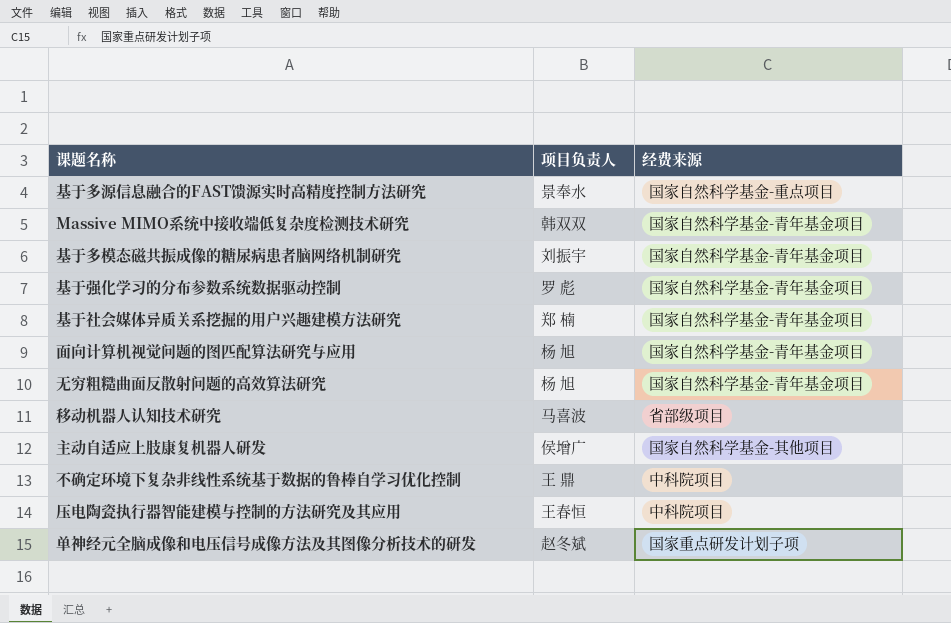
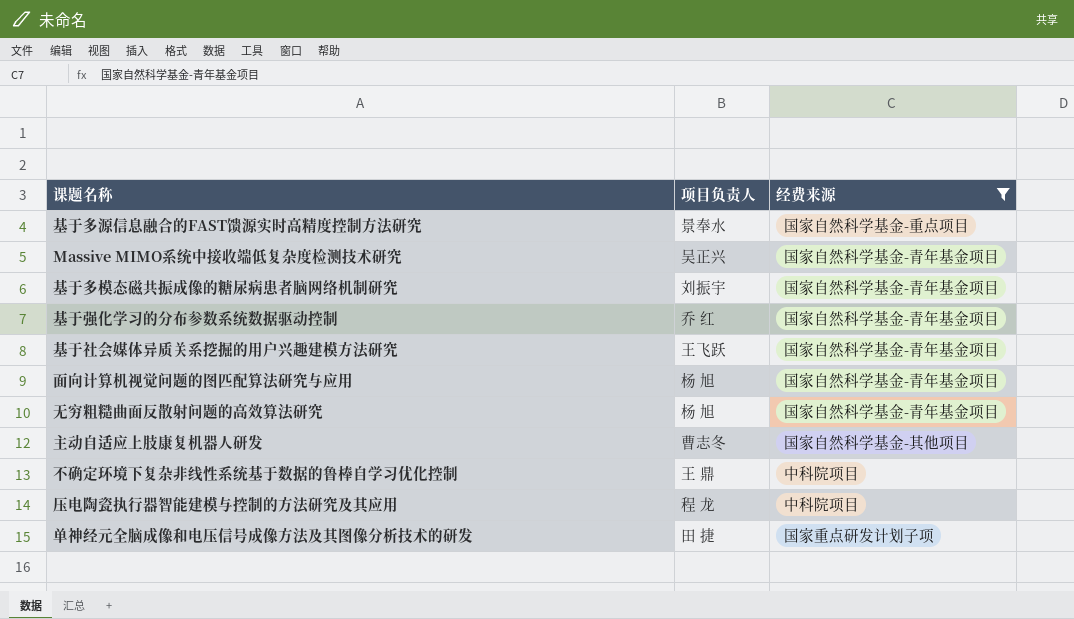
filter: none -> 经费来源 != 省部级项目
Massive MIMO系统中接收端低复杂度检测技术研究 | 项目负责人: 韩双双 -> 吴正兴
基于强化学习的分布参数系统数据驱动控制 | 项目负责人: 罗 彪 -> 乔 红
基于社会媒体异质关系挖掘的用户兴趣建模方法研究 | 项目负责人: 郑 楠 -> 王飞跃
主动自适应上肢康复机器人研发 | 项目负责人: 侯增广 -> 曹志冬
压电陶瓷执行器智能建模与控制的方法研究及其应用 | 项目负责人: 王春恒 -> 程 龙
单神经元全脑成像和电压信号成像方法及其图像分析技术的研发 | 项目负责人: 赵冬斌 -> 田 捷

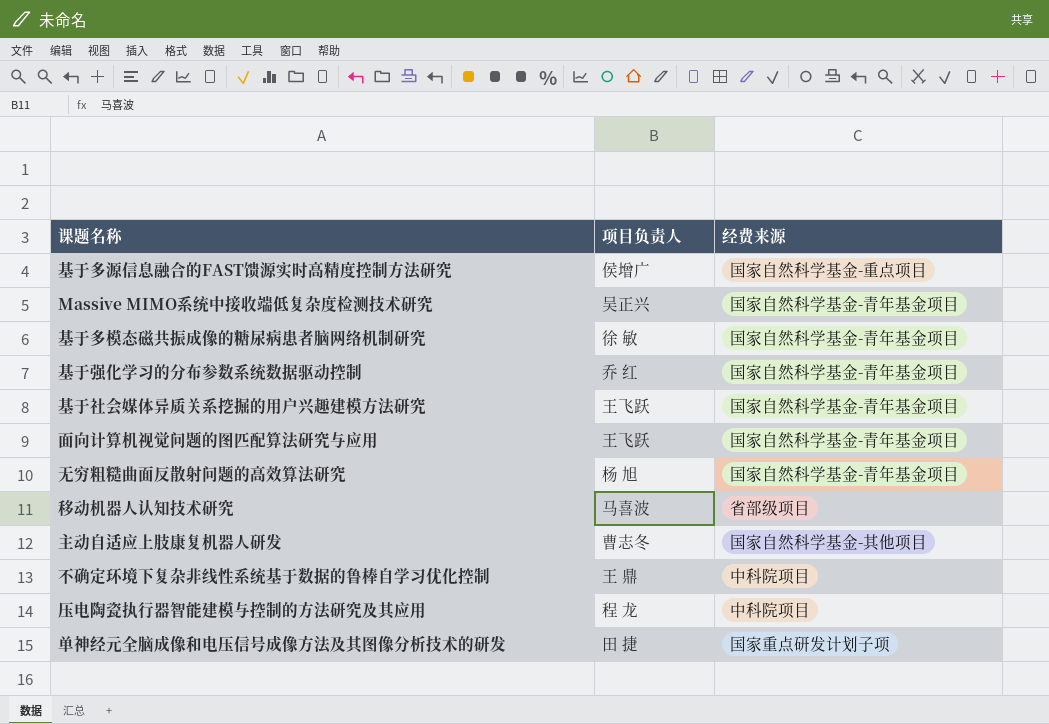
filter: 经费来源 != 省部级项目 -> none
基于多源信息融合的FAST馈源实时高精度控制方法研究 | 项目负责人: 景奉水 -> 侯增广
基于多模态磁共振成像的糖尿病患者脑网络机制研究 | 项目负责人: 刘振宇 -> 徐 敏
面向计算机视觉问题的图匹配算法研究与应用 | 项目负责人: 杨 旭 -> 王飞跃

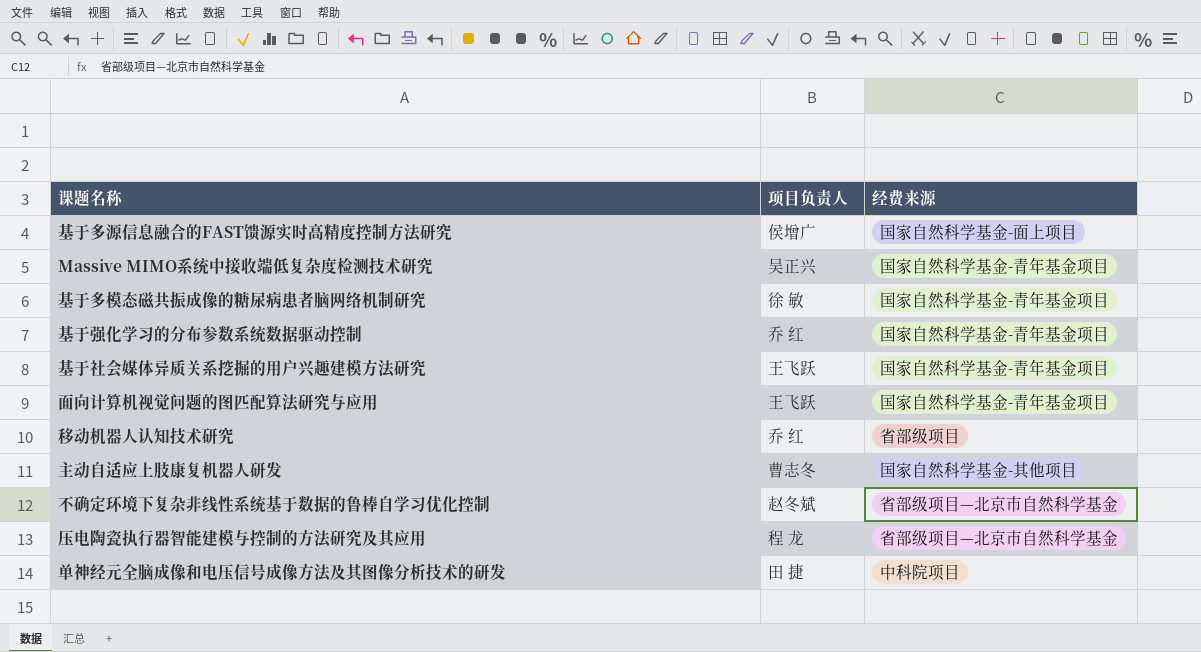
row 无穷粗糙曲面反散射问题的高效算法研究: 杨 旭 | 国家自然科学基金-青年基金项目 -> none
基于多源信息融合的FAST馈源实时高精度控制方法研究 | 经费来源: 国家自然科学基金-重点项目 -> 国家自然科学基金-面上项目
移动机器人认知技术研究 | 项目负责人: 马喜波 -> 乔 红
不确定环境下复杂非线性系统基于数据的鲁棒自学习优化控制 | 项目负责人: 王 鼎 -> 赵冬斌
不确定环境下复杂非线性系统基于数据的鲁棒自学习优化控制 | 经费来源: 中科院项目 -> 省部级项目—北京市自然科学基金
压电陶瓷执行器智能建模与控制的方法研究及其应用 | 经费来源: 中科院项目 -> 省部级项目—北京市自然科学基金
单神经元全脑成像和电压信号成像方法及其图像分析技术的研发 | 经费来源: 国家重点研发计划子项 -> 中科院项目

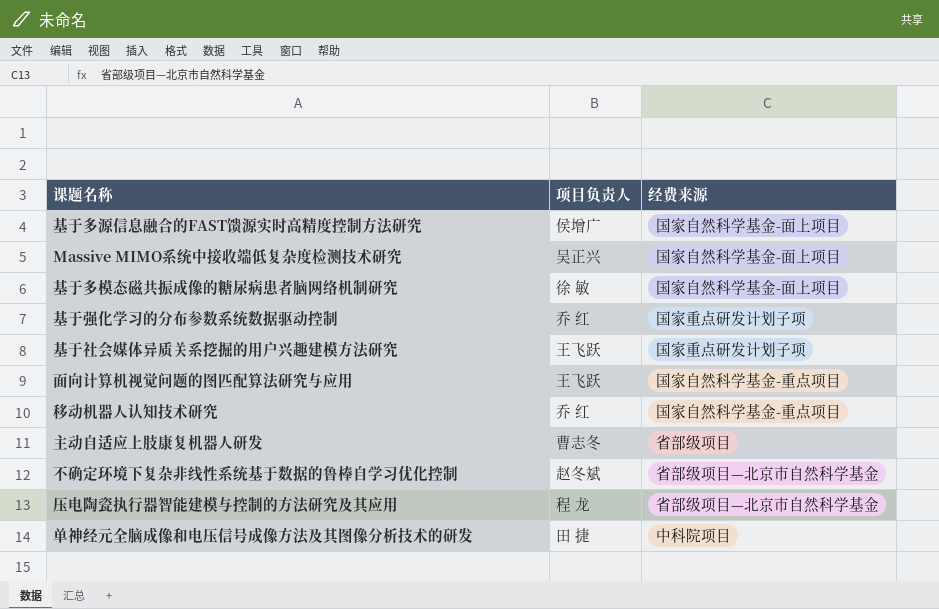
Massive MIMO系统中接收端低复杂度检测技术研究 | 经费来源: 国家自然科学基金-青年基金项目 -> 国家自然科学基金-面上项目
基于多模态磁共振成像的糖尿病患者脑网络机制研究 | 经费来源: 国家自然科学基金-青年基金项目 -> 国家自然科学基金-面上项目
基于强化学习的分布参数系统数据驱动控制 | 经费来源: 国家自然科学基金-青年基金项目 -> 国家重点研发计划子项
基于社会媒体异质关系挖掘的用户兴趣建模方法研究 | 经费来源: 国家自然科学基金-青年基金项目 -> 国家重点研发计划子项
面向计算机视觉问题的图匹配算法研究与应用 | 经费来源: 国家自然科学基金-青年基金项目 -> 国家自然科学基金-重点项目
移动机器人认知技术研究 | 经费来源: 省部级项目 -> 国家自然科学基金-重点项目
主动自适应上肢康复机器人研发 | 经费来源: 国家自然科学基金-其他项目 -> 省部级项目

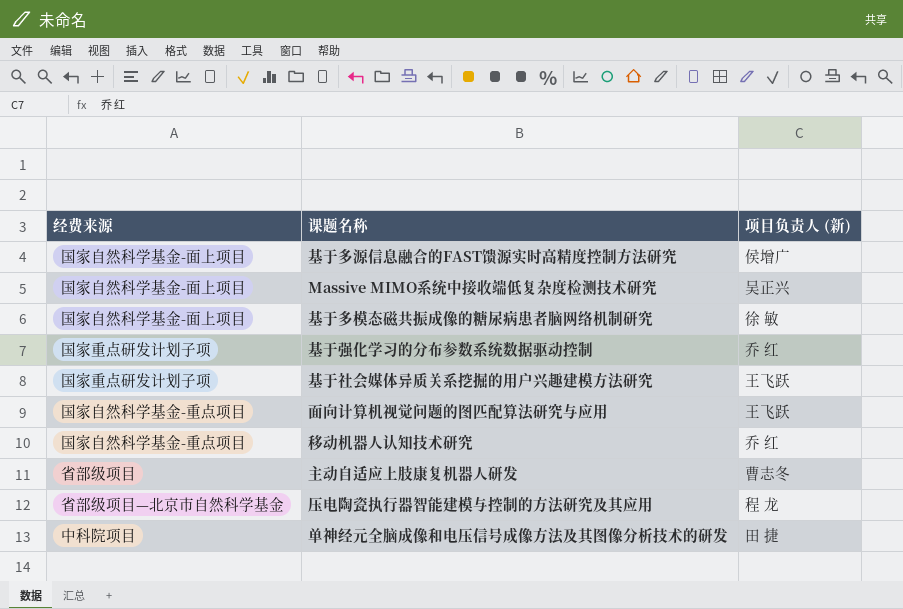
column 经费来源 | position: 3 -> 1
column name: 项目负责人 -> 项目负责人 (新)
row 不确定环境下复杂非线性系统基于数据的鲁棒自学习优化控制: 赵冬斌 | 省部级项目—北京市自然科学基金 -> none

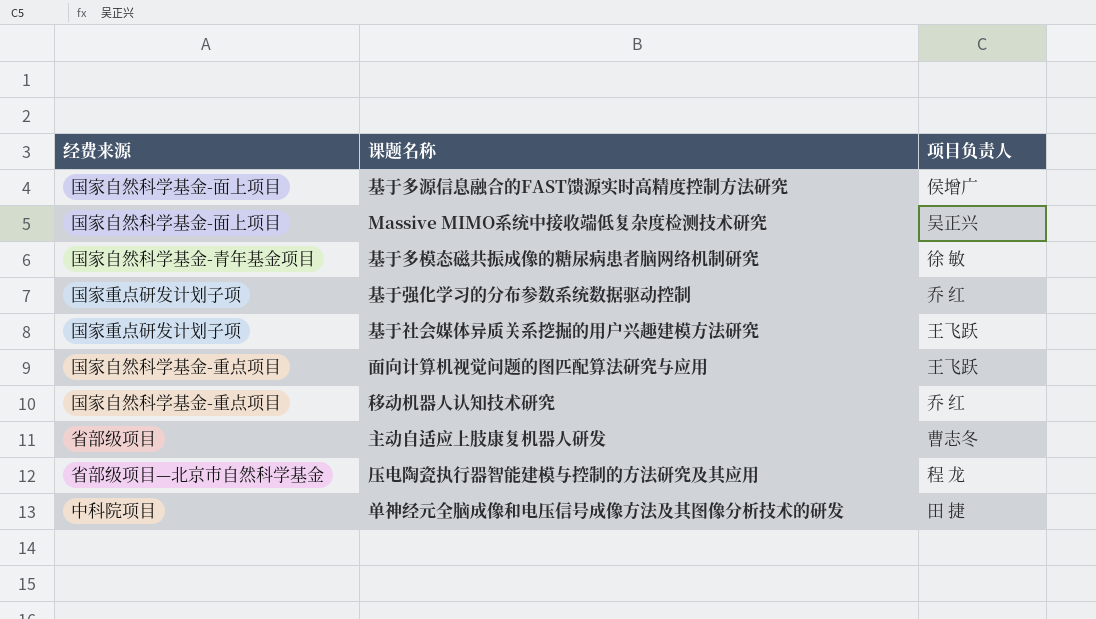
column name: 项目负责人 (新) -> 项目负责人
基于多模态磁共振成像的糖尿病患者脑网络机制研究 | 经费来源: 国家自然科学基金-面上项目 -> 国家自然科学基金-青年基金项目

